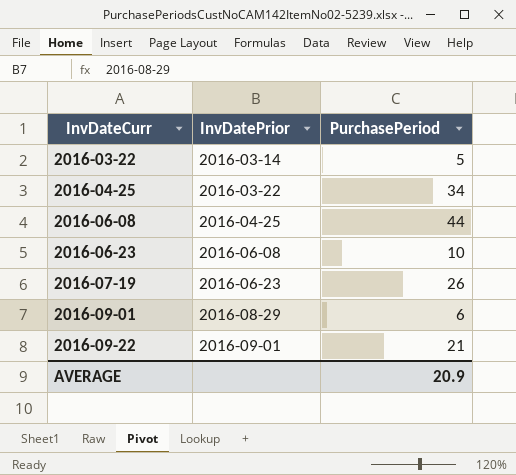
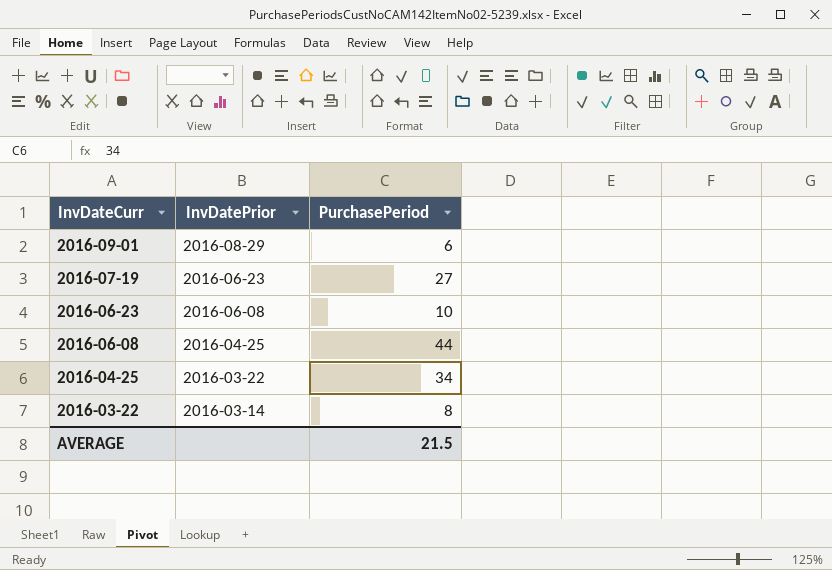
row order: InvDateCurr ascending -> InvDateCurr descending
row 2016-09-22: 2016-09-01 | 21 -> none
2016-07-19 | PurchasePeriod: 26 -> 27
2016-03-22 | PurchasePeriod: 5 -> 8
AVERAGE | PurchasePeriod: 20.9 -> 21.5

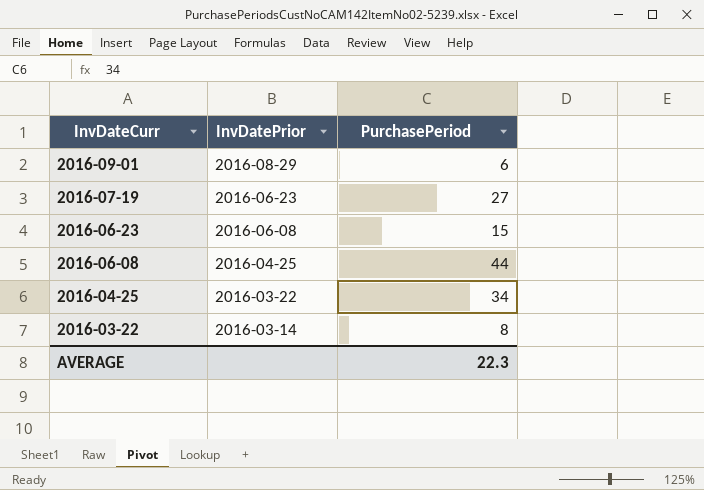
2016-06-23 | PurchasePeriod: 10 -> 15
AVERAGE | PurchasePeriod: 21.5 -> 22.3

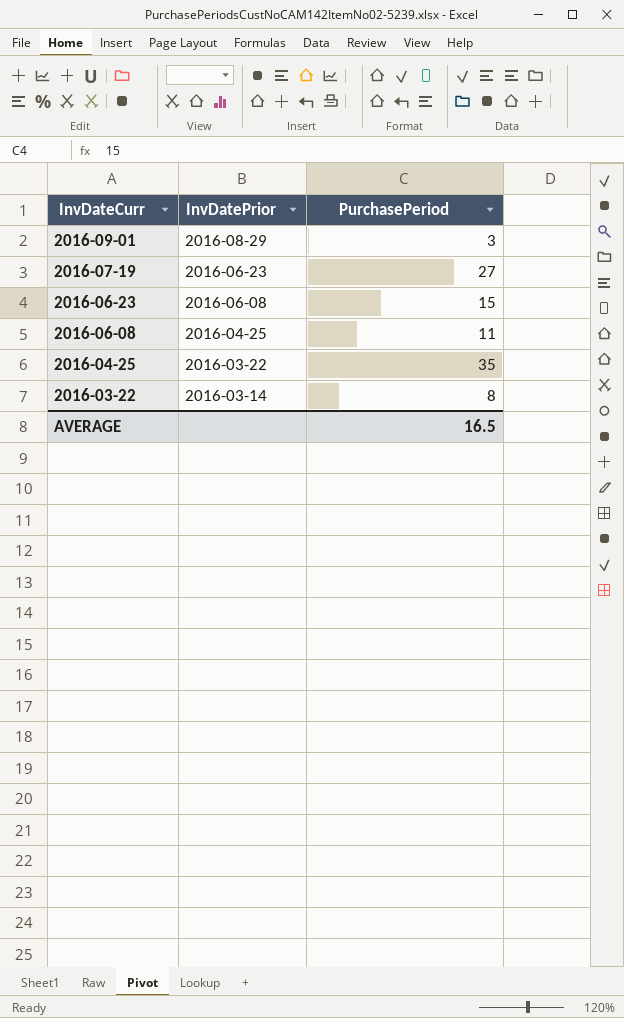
2016-09-01 | PurchasePeriod: 6 -> 3
2016-06-08 | PurchasePeriod: 44 -> 11
2016-04-25 | PurchasePeriod: 34 -> 35
AVERAGE | PurchasePeriod: 22.3 -> 16.5

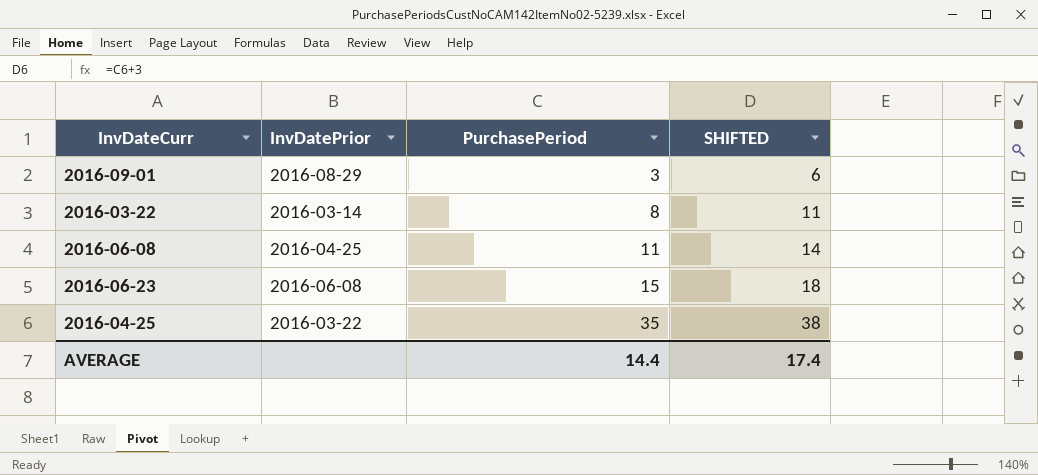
row order: InvDateCurr descending -> PurchasePeriod ascending
column SHIFTED | formula: none -> [PurchasePeriod] + 3
row 2016-07-19: 2016-06-23 | 27 -> none
AVERAGE | PurchasePeriod: 16.5 -> 14.4

